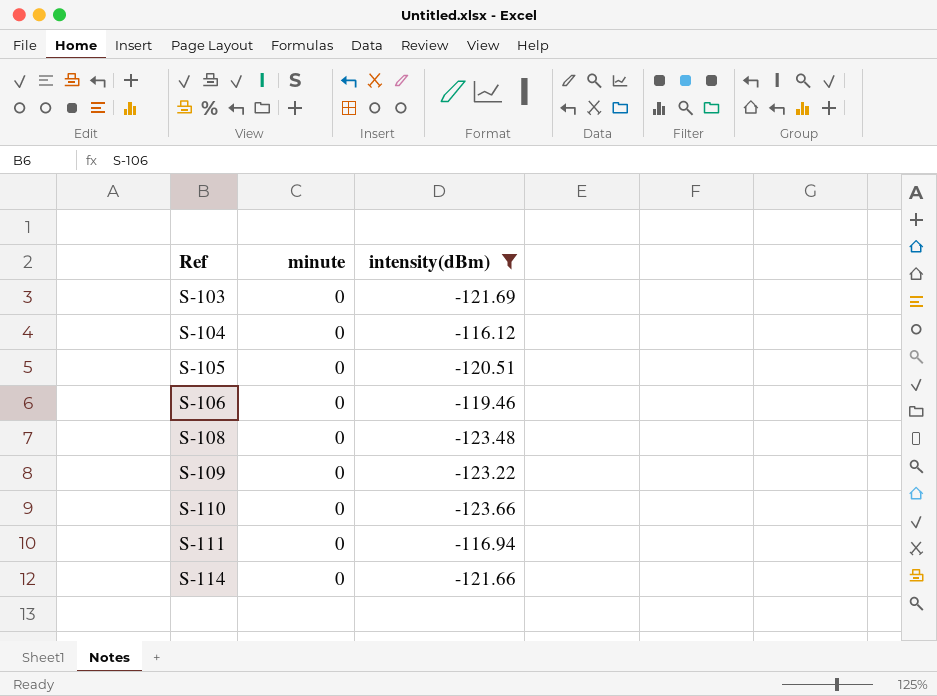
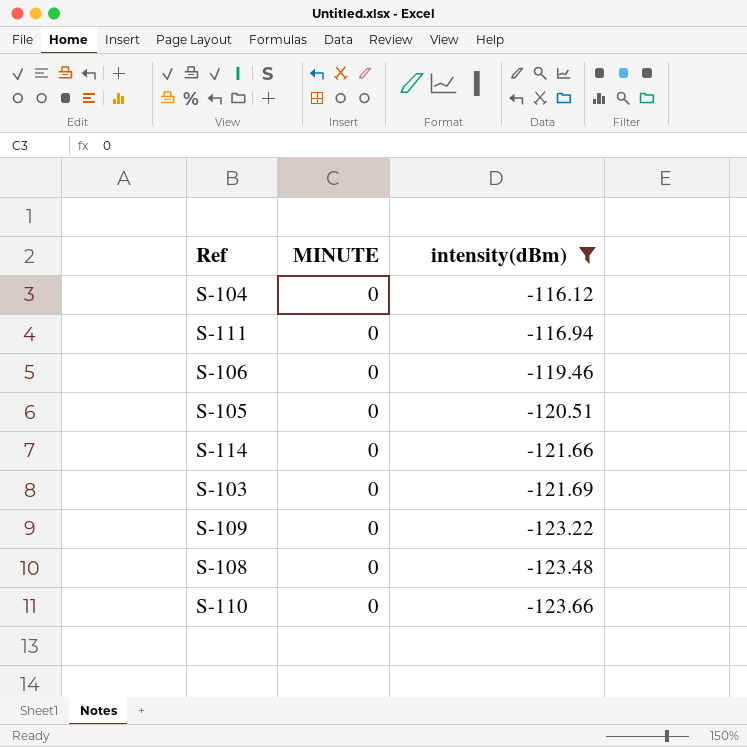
row order: Ref ascending -> intensity(dBm) descending
column name: minute -> MINUTE

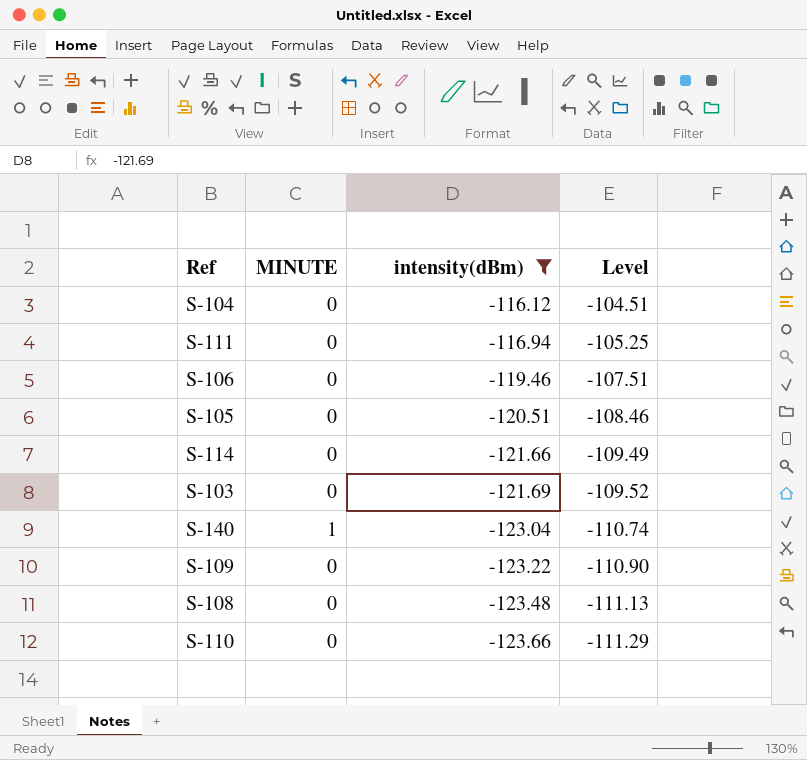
column Level | formula: none -> [intensity(dBm)] * 0.9
row S-140: none -> 1 | -123.04 | -110.74

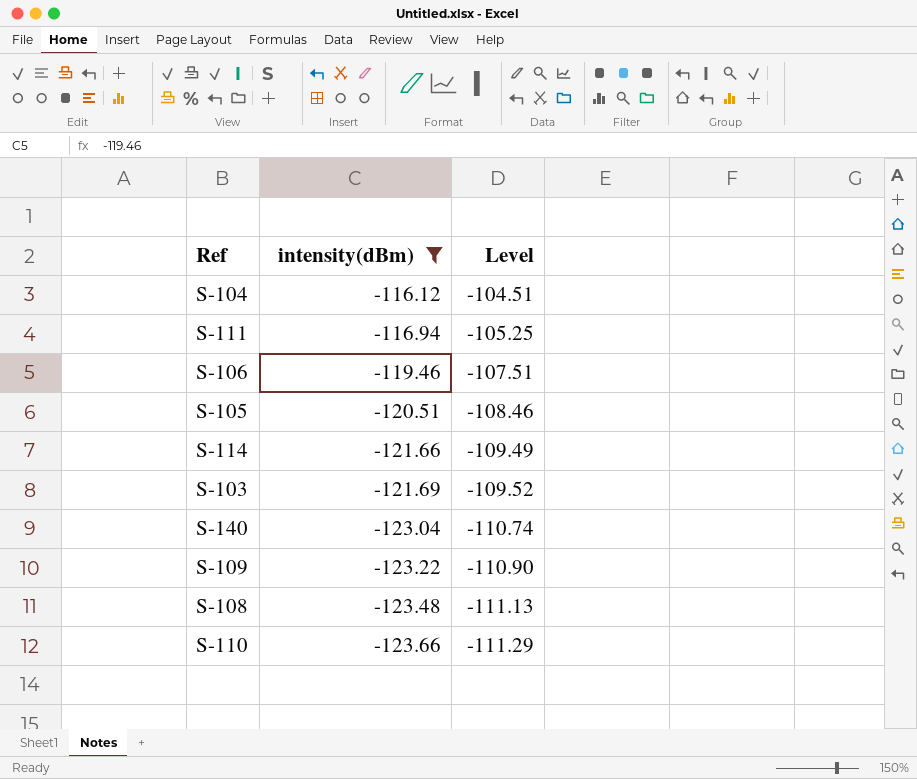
column MINUTE | position: 2 -> none

